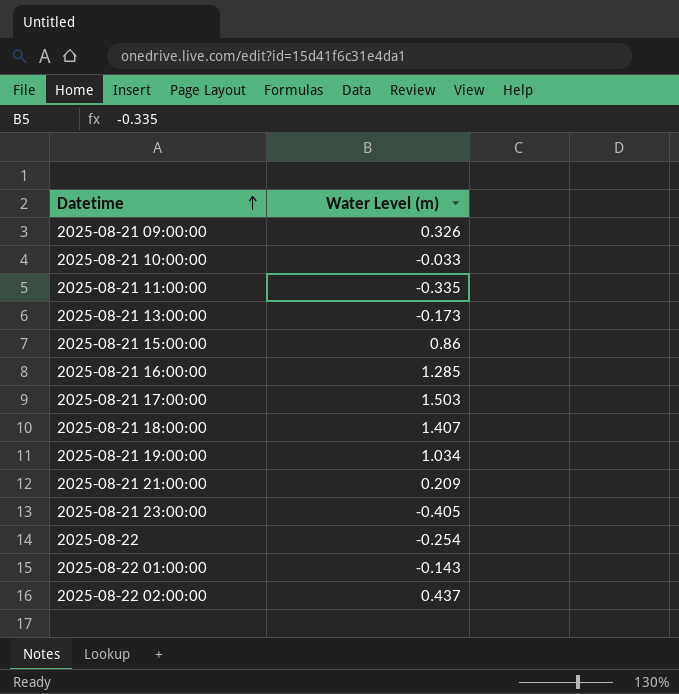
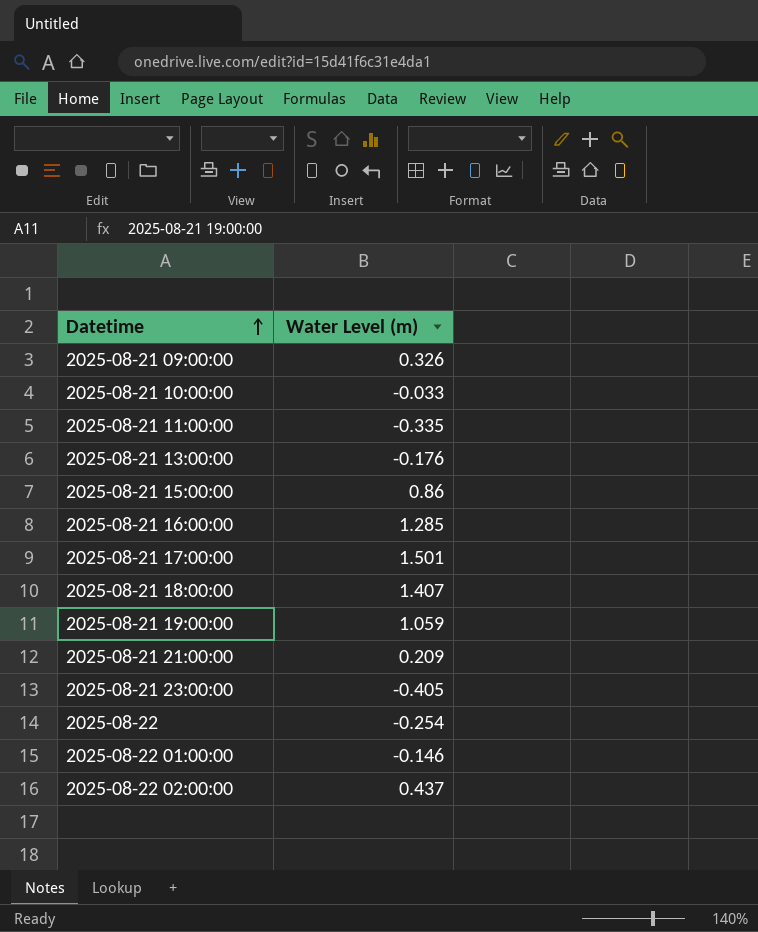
2025-08-21 13:00:00 | Water Level (m): -0.173 -> -0.176
2025-08-21 17:00:00 | Water Level (m): 1.503 -> 1.501
2025-08-21 19:00:00 | Water Level (m): 1.034 -> 1.059
2025-08-22 01:00:00 | Water Level (m): -0.143 -> -0.146

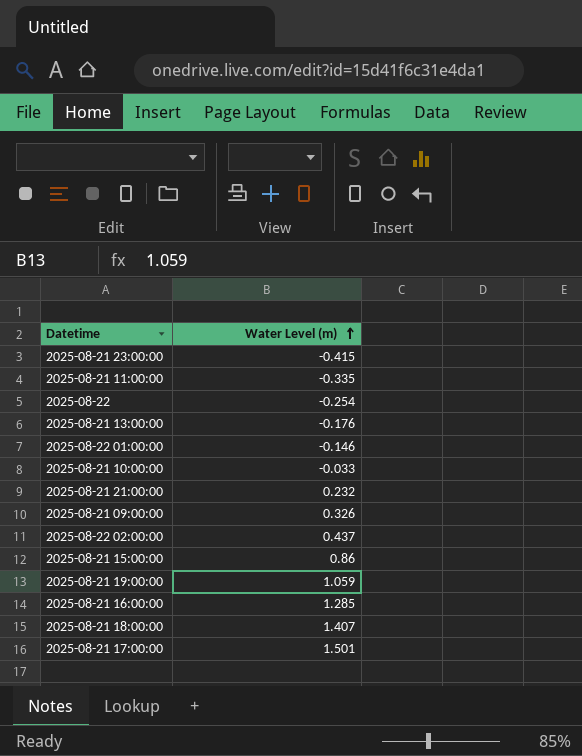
row order: Datetime ascending -> Water Level (m) ascending
2025-08-21 23:00:00 | Water Level (m): -0.405 -> -0.415
2025-08-21 21:00:00 | Water Level (m): 0.209 -> 0.232

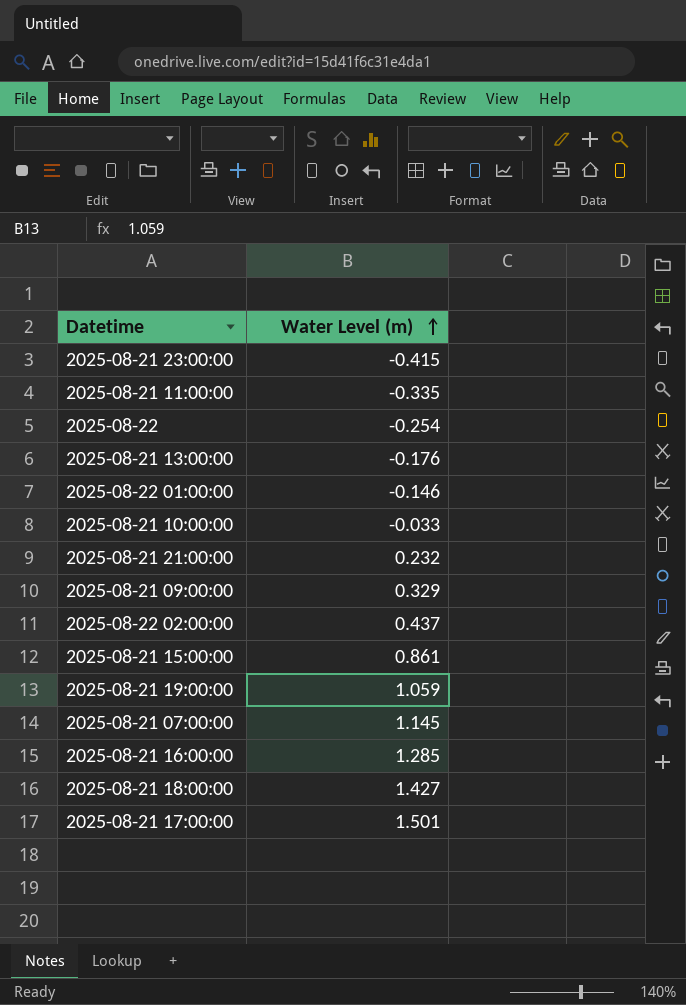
2025-08-21 09:00:00 | Water Level (m): 0.326 -> 0.329
2025-08-21 15:00:00 | Water Level (m): 0.86 -> 0.861
row 2025-08-21 07:00:00: none -> 1.145
2025-08-21 18:00:00 | Water Level (m): 1.407 -> 1.427

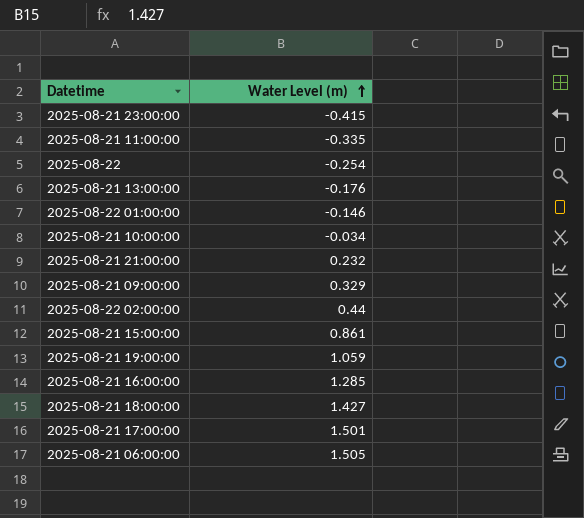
row 2025-08-21 07:00:00: 1.145 -> none
2025-08-21 10:00:00 | Water Level (m): -0.033 -> -0.034
2025-08-22 02:00:00 | Water Level (m): 0.437 -> 0.44
row 2025-08-21 06:00:00: none -> 1.505

